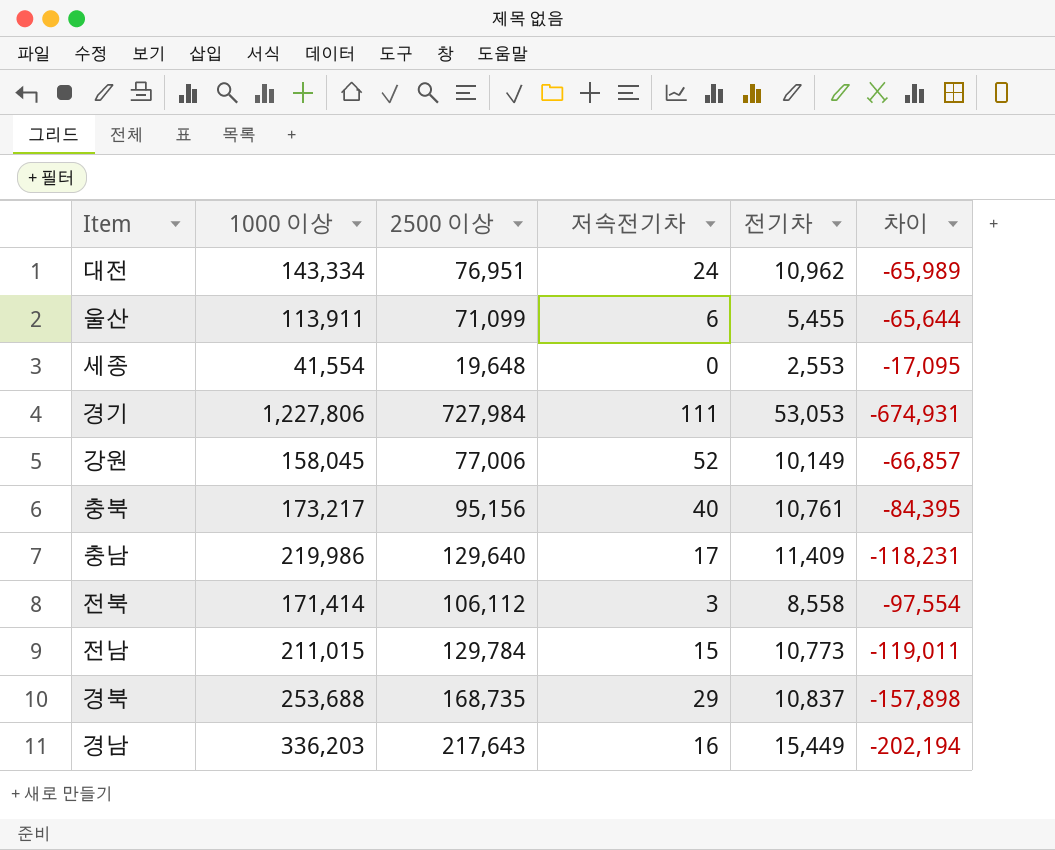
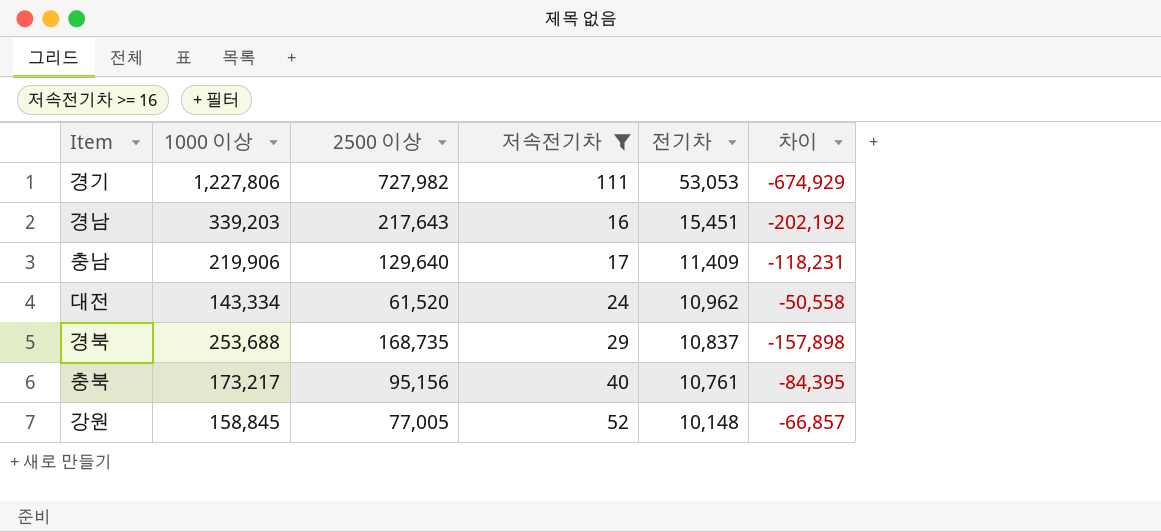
filter: none -> 저속전기차 >= 16
row order: none -> 전기차 descending
경기 | 2500 이상: 727,984 -> 727,982
경기 | 차이: -674,931 -> -674,929
경남 | 1000 이상: 336,203 -> 339,203
경남 | 전기차: 15,449 -> 15,451
경남 | 차이: -202,194 -> -202,192
충남 | 1000 이상: 219,986 -> 219,906
대전 | 2500 이상: 76,951 -> 61,520
대전 | 차이: -65,989 -> -50,558
강원 | 1000 이상: 158,045 -> 158,845
강원 | 2500 이상: 77,006 -> 77,005
강원 | 전기차: 10,149 -> 10,148

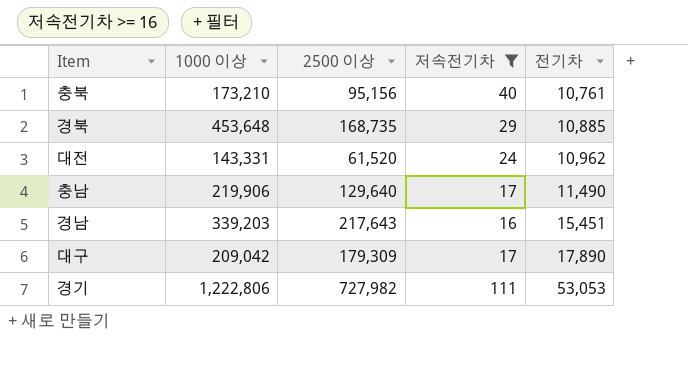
row order: 전기차 descending -> 전기차 ascending
column 차이 | formula: [전기차] - [2500 이상] -> none
row 강원: 158,845 | 77,005 | 52 | 10,148 | -66,857 -> none
충북 | 1000 이상: 173,217 -> 173,210
경북 | 1000 이상: 253,688 -> 453,648
경북 | 전기차: 10,837 -> 10,885
대전 | 1000 이상: 143,334 -> 143,331
충남 | 전기차: 11,409 -> 11,490
row 대구: none -> 209,042 | 179,309 | 17 | 17,890
경기 | 1000 이상: 1,227,806 -> 1,222,806

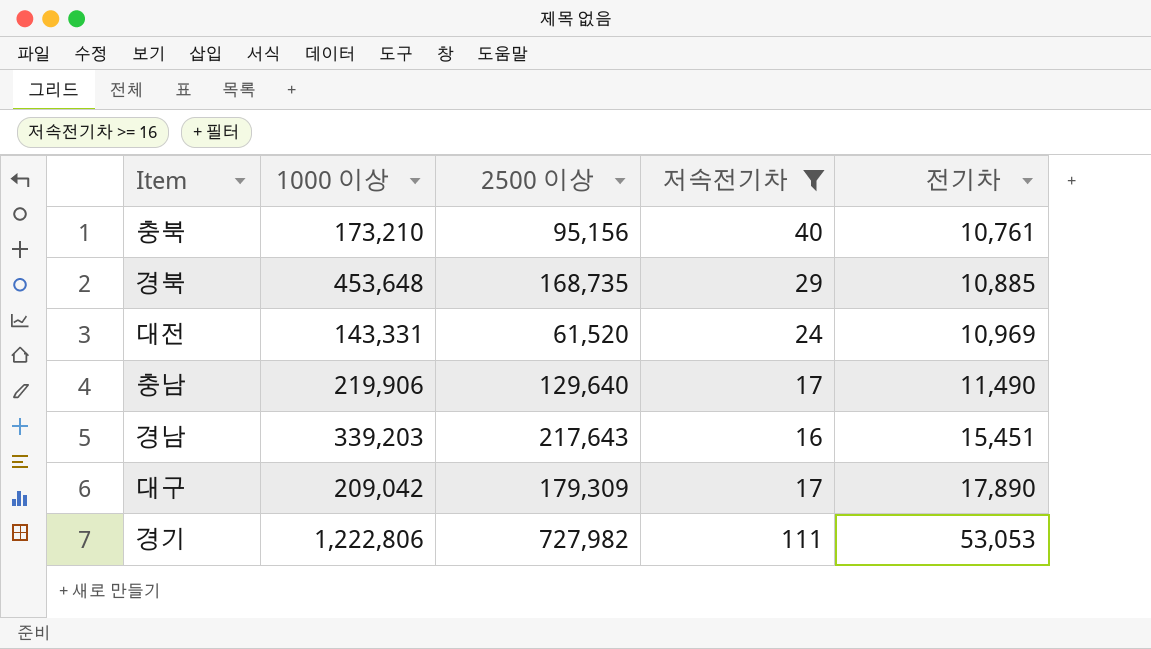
대전 | 전기차: 10,962 -> 10,969

